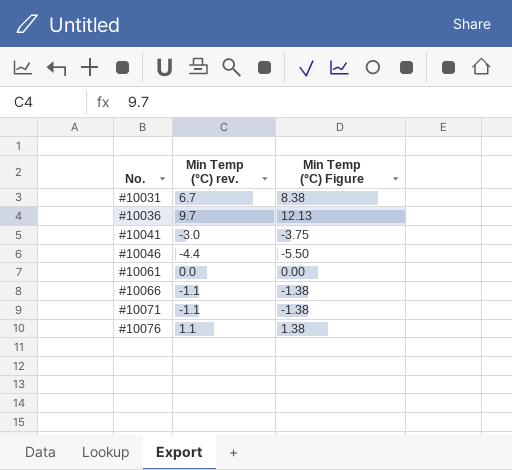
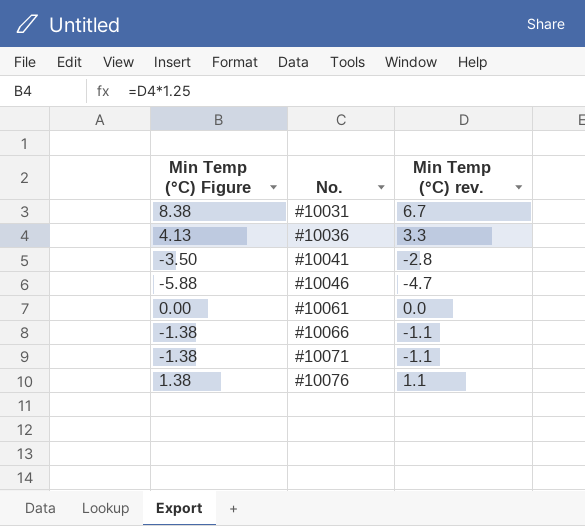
column Min Temp (°C) Figure | position: 3 -> 1
#10036 | Min Temp (°C) Figure: 12.13 -> 4.13
#10036 | Min Temp (°C) rev.: 9.7 -> 3.3
#10041 | Min Temp (°C) Figure: -3.75 -> -3.50
#10041 | Min Temp (°C) rev.: -3.0 -> -2.8
#10046 | Min Temp (°C) Figure: -5.50 -> -5.88
#10046 | Min Temp (°C) rev.: -4.4 -> -4.7

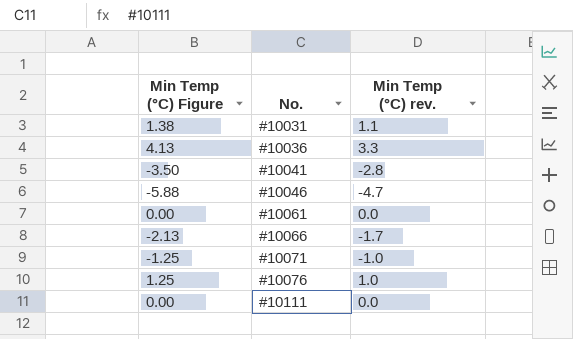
#10031 | Min Temp (°C) Figure: 8.38 -> 1.38
#10031 | Min Temp (°C) rev.: 6.7 -> 1.1
#10066 | Min Temp (°C) Figure: -1.38 -> -2.13
#10066 | Min Temp (°C) rev.: -1.1 -> -1.7
#10071 | Min Temp (°C) Figure: -1.38 -> -1.25
#10071 | Min Temp (°C) rev.: -1.1 -> -1.0
#10076 | Min Temp (°C) Figure: 1.38 -> 1.25
#10076 | Min Temp (°C) rev.: 1.1 -> 1.0
row #10111: none -> 0.00 | 0.0

